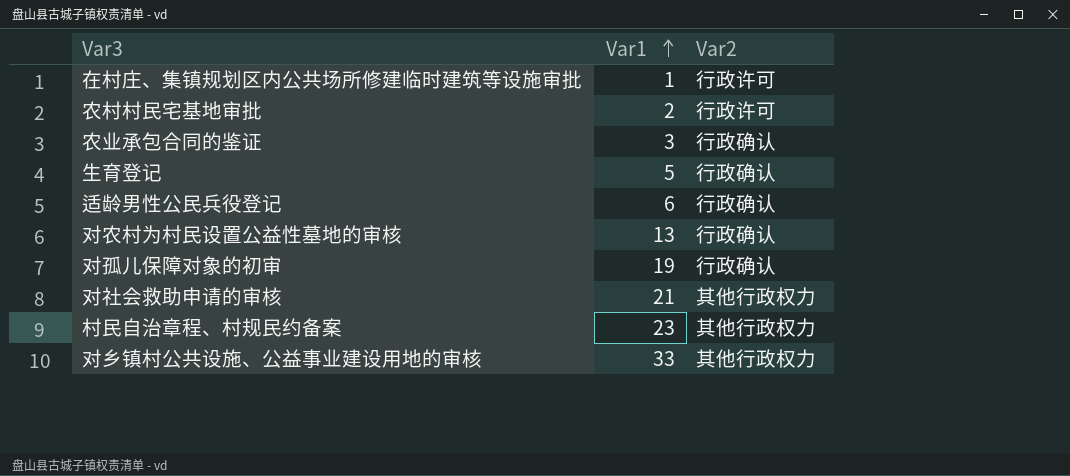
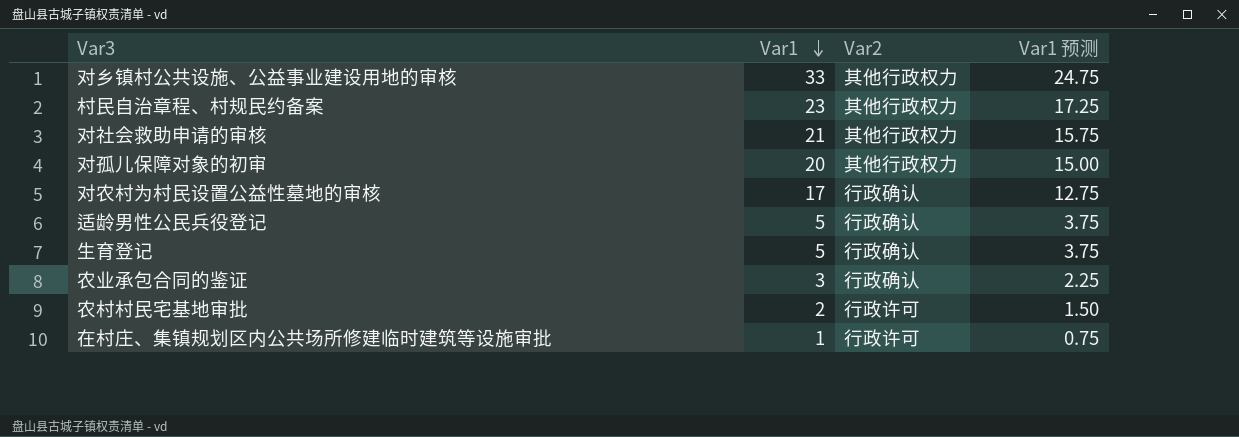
row order: Var1 ascending -> Var1 descending
column Var1 预测 | formula: none -> [Var1] * 0.75
对孤儿保障对象的初审 | Var1: 19 -> 20
对孤儿保障对象的初审 | Var2: 行政确认 -> 其他行政权力
对农村为村民设置公益性墓地的审核 | Var1: 13 -> 17
适龄男性公民兵役登记 | Var1: 6 -> 5

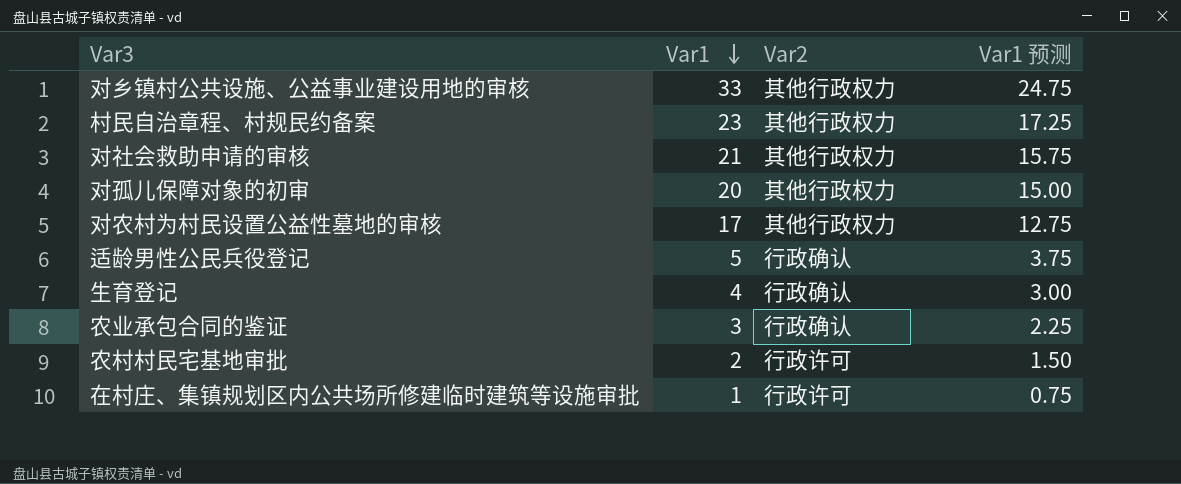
对农村为村民设置公益性墓地的审核 | Var2: 行政确认 -> 其他行政权力
生育登记 | Var1: 5 -> 4
生育登记 | Var1 预测: 3.75 -> 3.00

